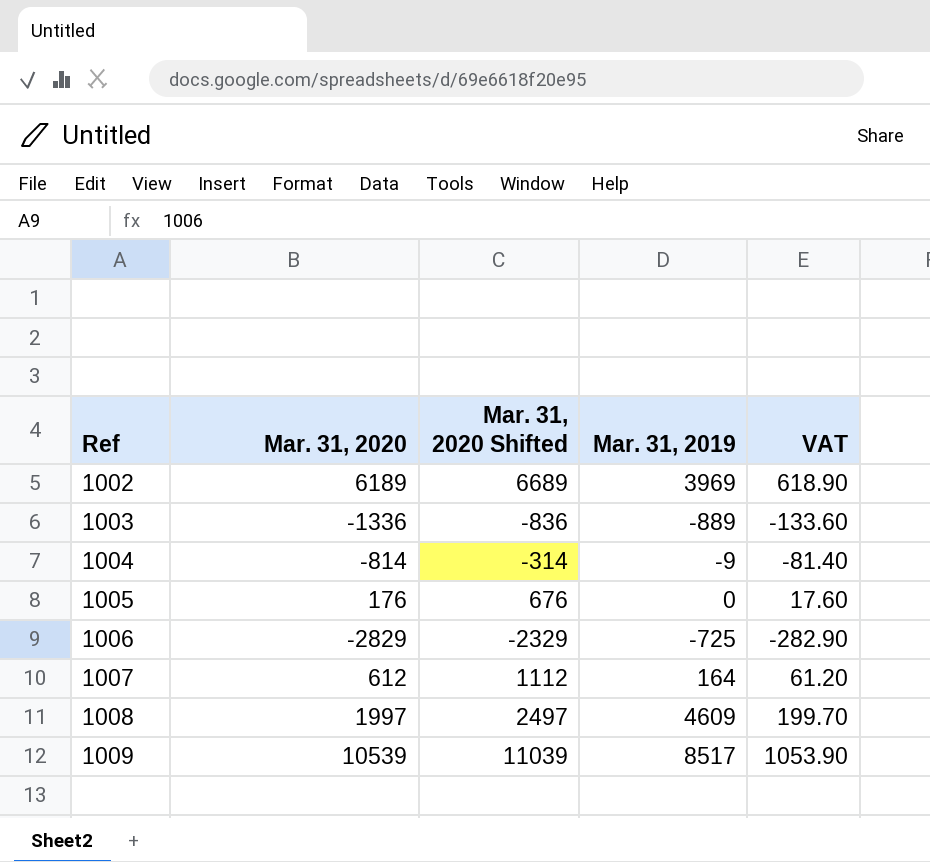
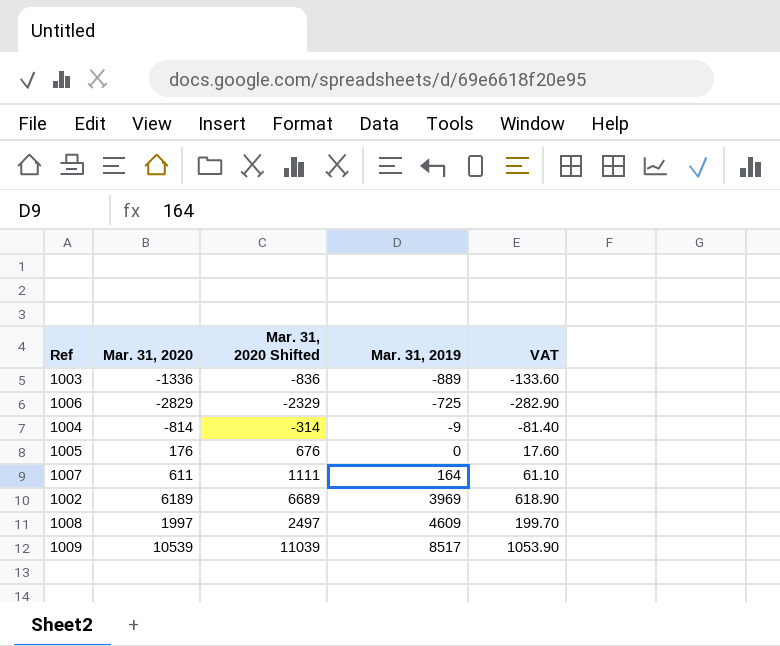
row order: Ref ascending -> Mar. 31, 2019 ascending
1007 | Mar. 31, 2020: 612 -> 611
1007 | Mar. 31, 2020 Shifted: 1112 -> 1111
1007 | VAT: 61.20 -> 61.10

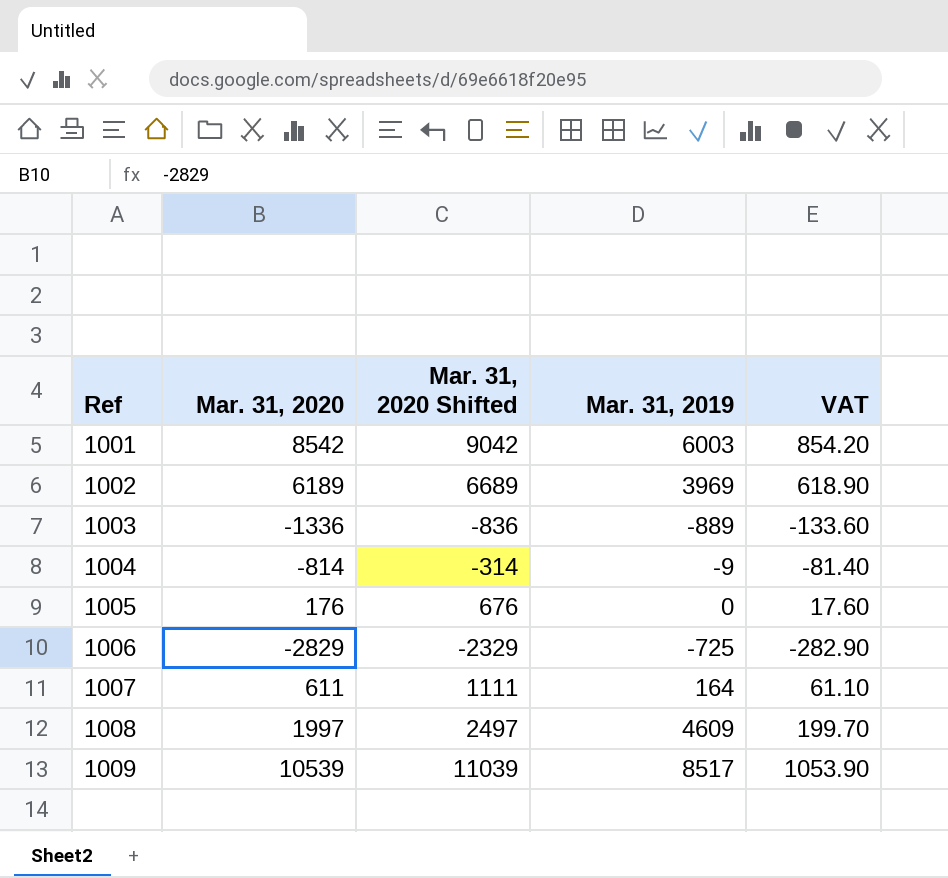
row order: Mar. 31, 2019 ascending -> Ref ascending
row 1001: none -> 8542 | 9042 | 6003 | 854.20

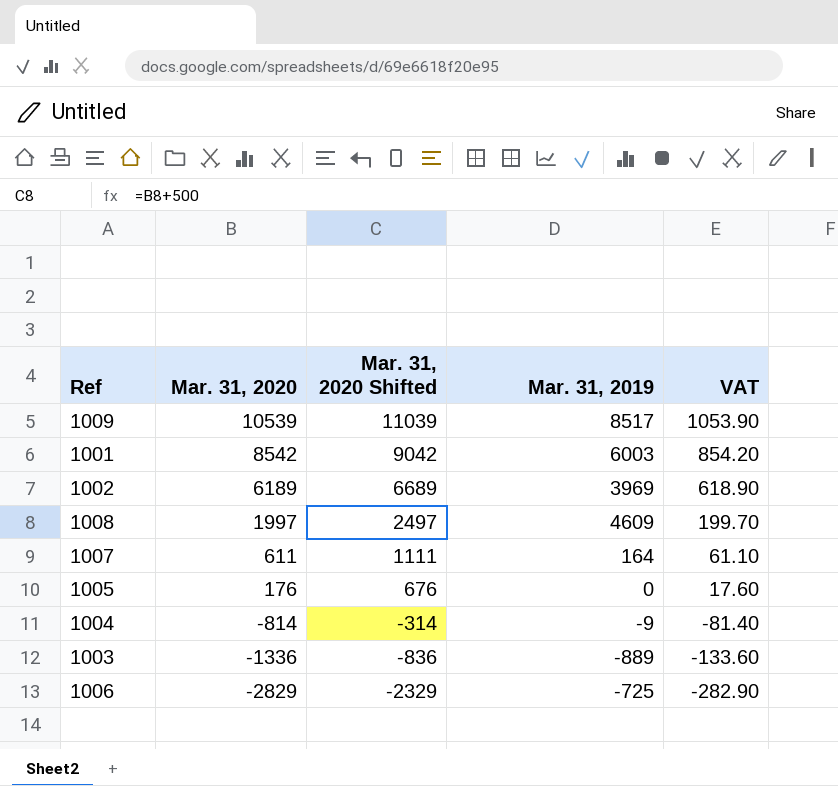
row order: Ref ascending -> Mar. 31, 2020 descending

